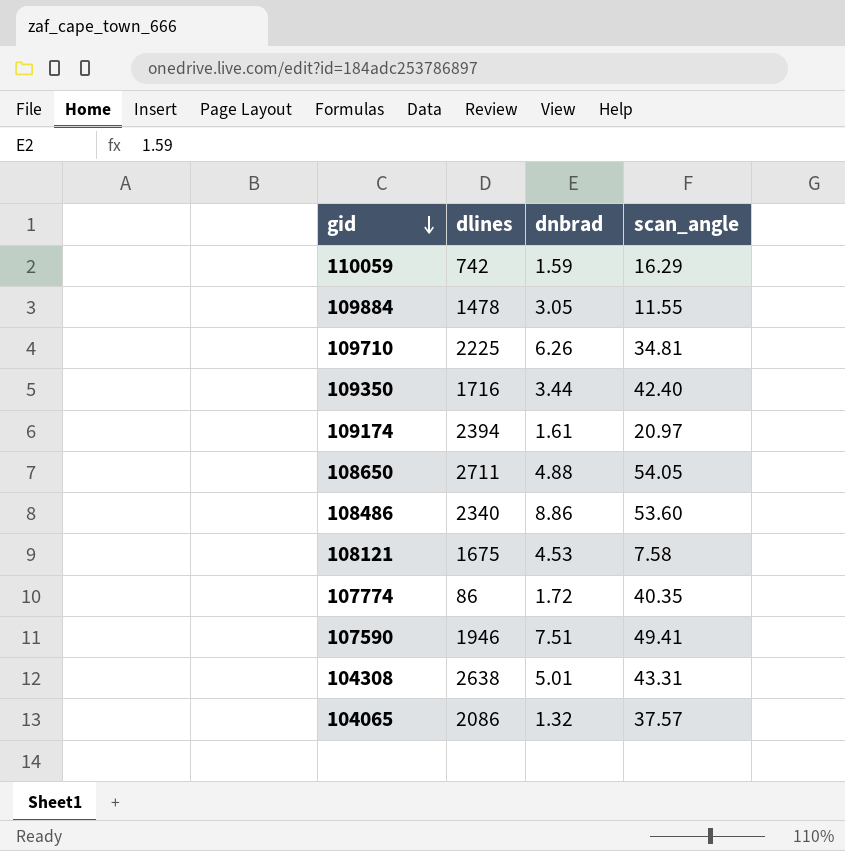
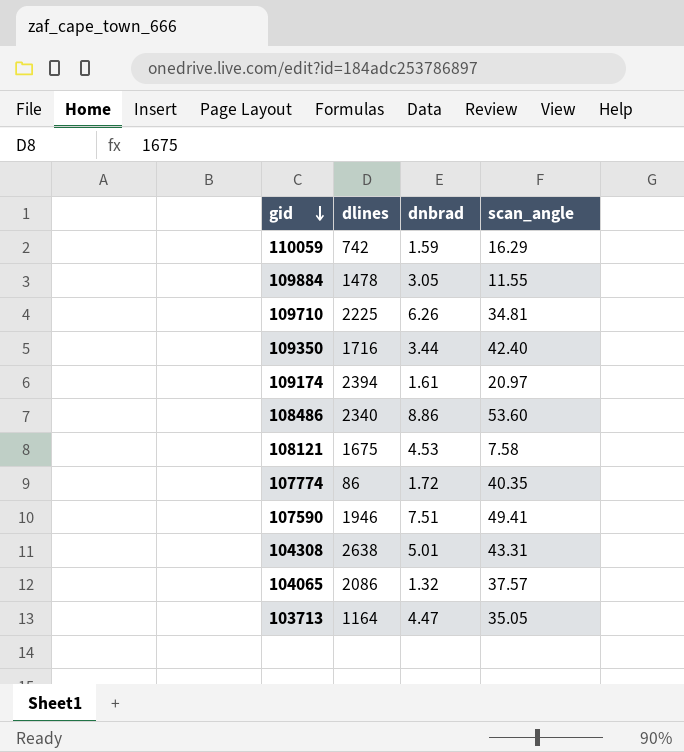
row 108650: 2711 | 4.88 | 54.05 -> none
row 103713: none -> 1164 | 4.47 | 35.05

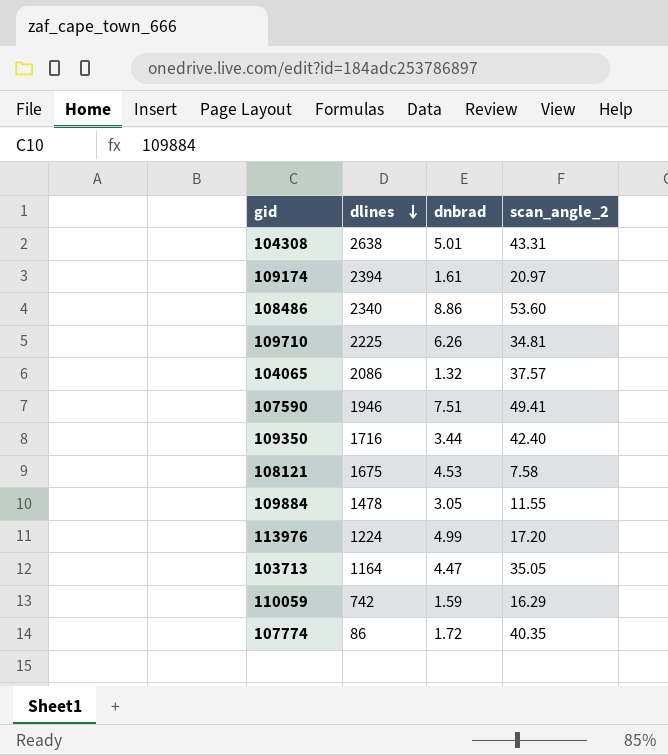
row order: gid descending -> dlines descending
column name: scan_angle -> scan_angle_2
row 113976: none -> 1224 | 4.99 | 17.20

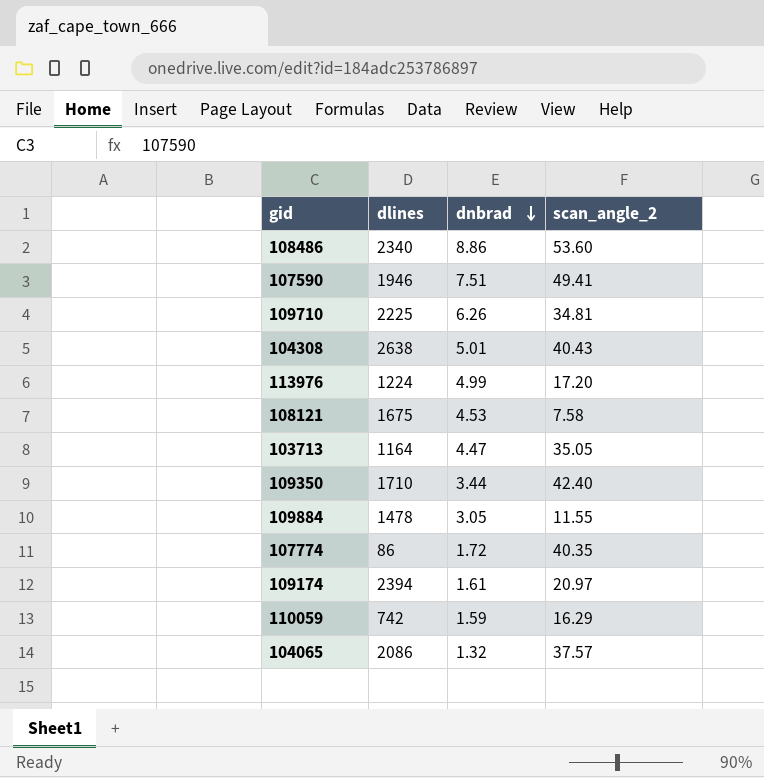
row order: dlines descending -> dnbrad descending
104308 | scan_angle_2: 43.31 -> 40.43
109350 | dlines: 1716 -> 1710

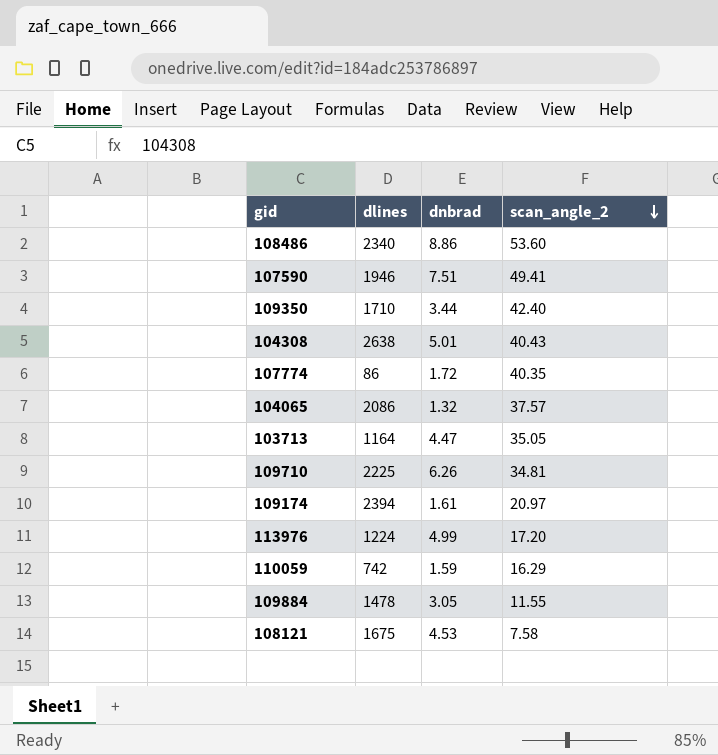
row order: dnbrad descending -> scan_angle_2 descending

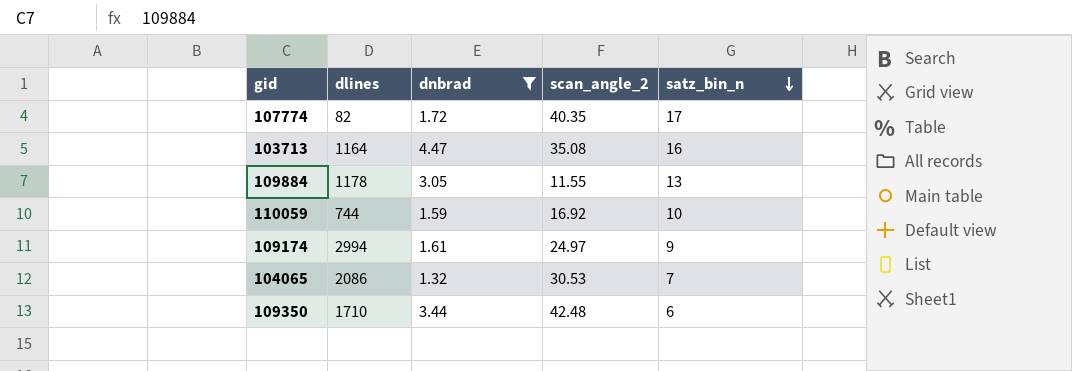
filter: none -> dnbrad <= 4.47
row order: scan_angle_2 descending -> satz_bin_n descending
column satz_bin_n | position: none -> 5
107774 | dlines: 86 -> 82
103713 | scan_angle_2: 35.05 -> 35.08
109884 | dlines: 1478 -> 1178
110059 | dlines: 742 -> 744
110059 | scan_angle_2: 16.29 -> 16.92
109174 | dlines: 2394 -> 2994
109174 | scan_angle_2: 20.97 -> 24.97
104065 | scan_angle_2: 37.57 -> 30.53
109350 | scan_angle_2: 42.40 -> 42.48

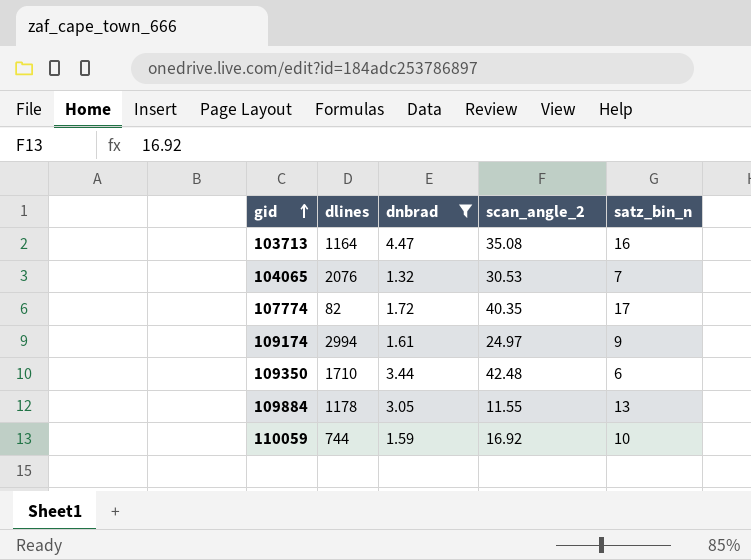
row order: satz_bin_n descending -> gid ascending
104065 | dlines: 2086 -> 2076

